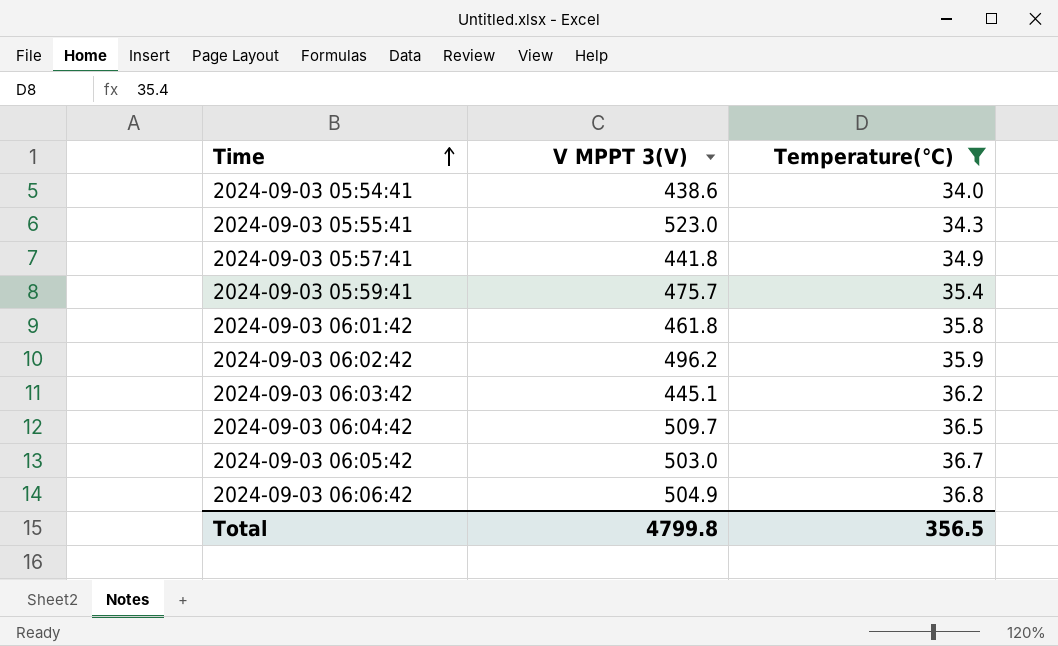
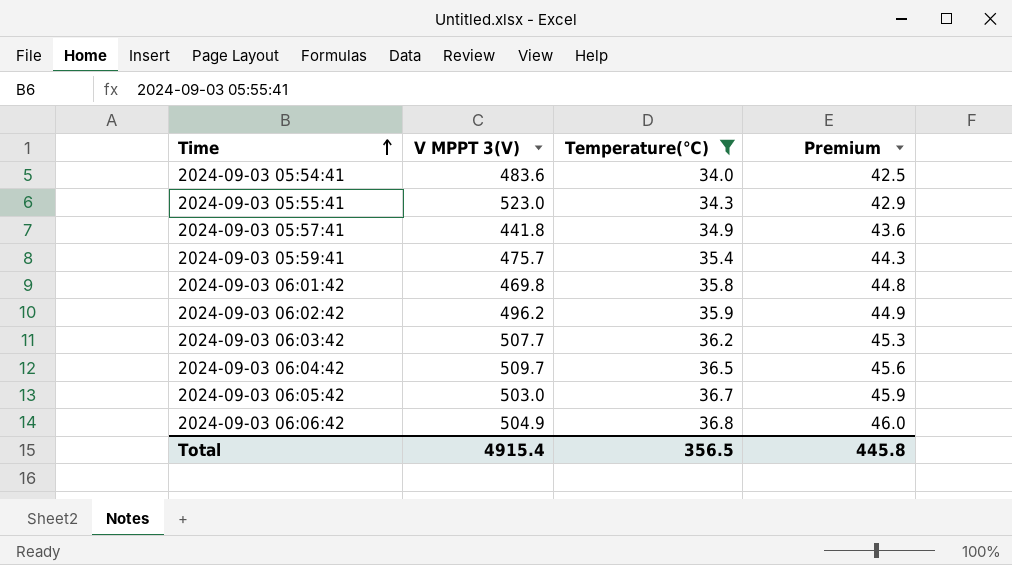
column Premium | formula: none -> [Temperature(℃)] * 1.25
2024-09-03 05:54:41 | V MPPT 3(V): 438.6 -> 483.6
2024-09-03 06:01:42 | V MPPT 3(V): 461.8 -> 469.8
2024-09-03 06:03:42 | V MPPT 3(V): 445.1 -> 507.7
Total | V MPPT 3(V): 4799.8 -> 4915.4

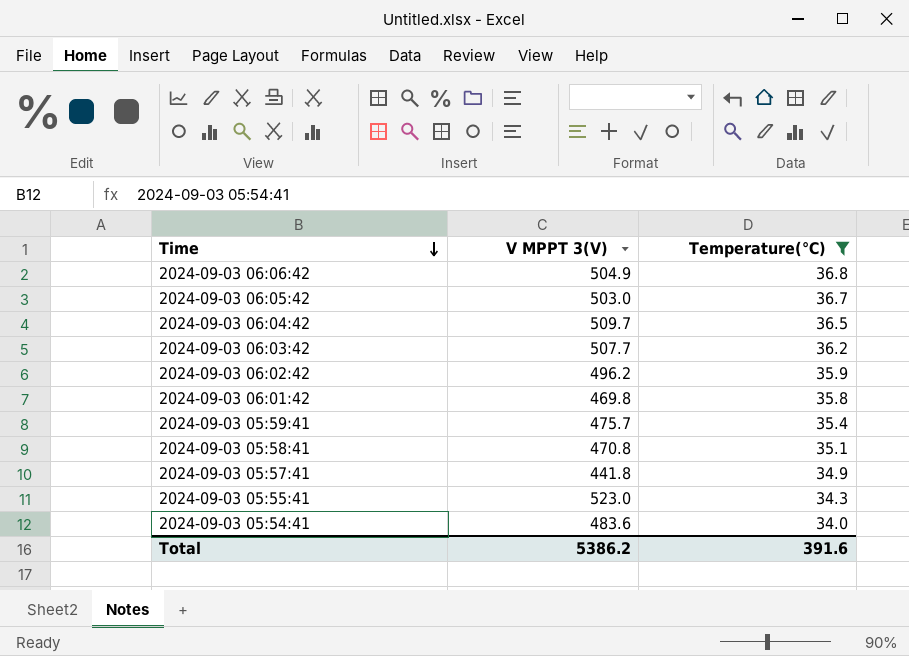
row order: Time ascending -> Time descending
column Premium | formula: [Temperature(℃)] * 1.25 -> none
row 2024-09-03 05:58:41: none -> 470.8 | 35.1
Total | V MPPT 3(V): 4915.4 -> 5386.2
Total | Temperature(℃): 356.5 -> 391.6

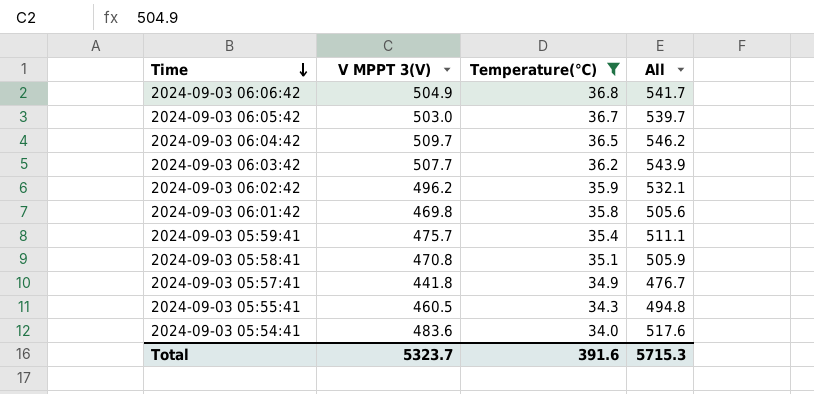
column All | formula: none -> [V MPPT 3(V)] + [Temperature(℃)]
2024-09-03 05:55:41 | V MPPT 3(V): 523.0 -> 460.5
Total | V MPPT 3(V): 5386.2 -> 5323.7

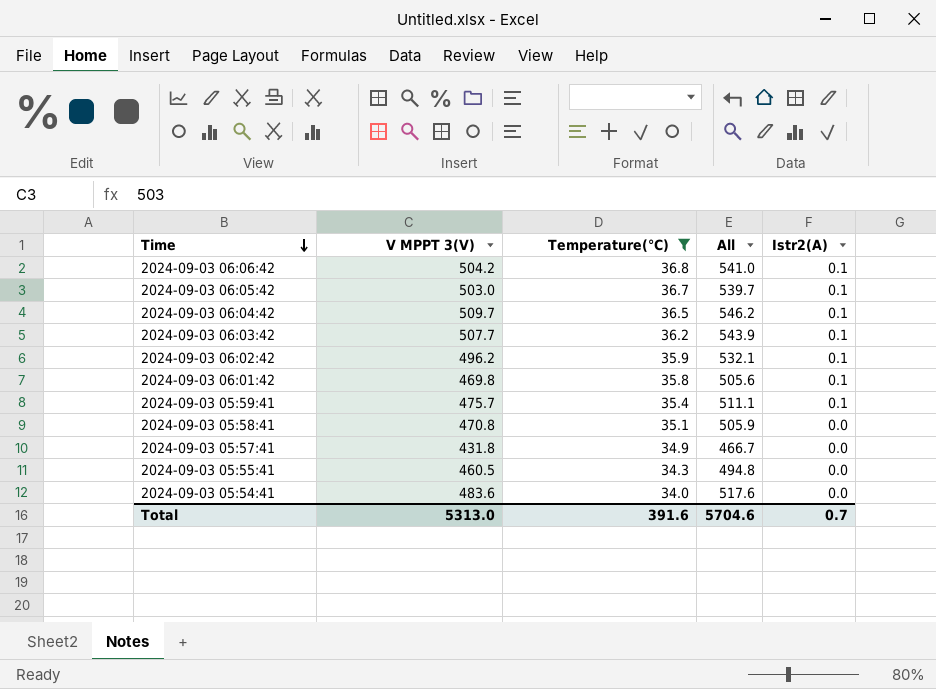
column Istr2(A) | position: none -> 5
2024-09-03 06:06:42 | V MPPT 3(V): 504.9 -> 504.2
2024-09-03 06:06:42 | All: 541.7 -> 541.0
2024-09-03 05:57:41 | V MPPT 3(V): 441.8 -> 431.8
2024-09-03 05:57:41 | All: 476.7 -> 466.7
Total | V MPPT 3(V): 5323.7 -> 5313.0
Total | All: 5715.3 -> 5704.6

